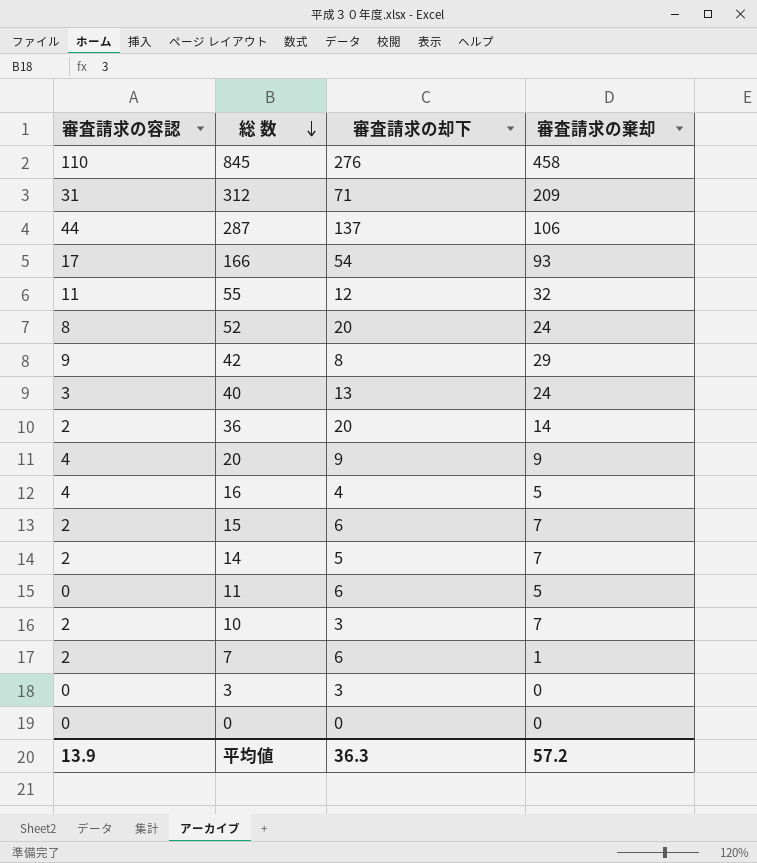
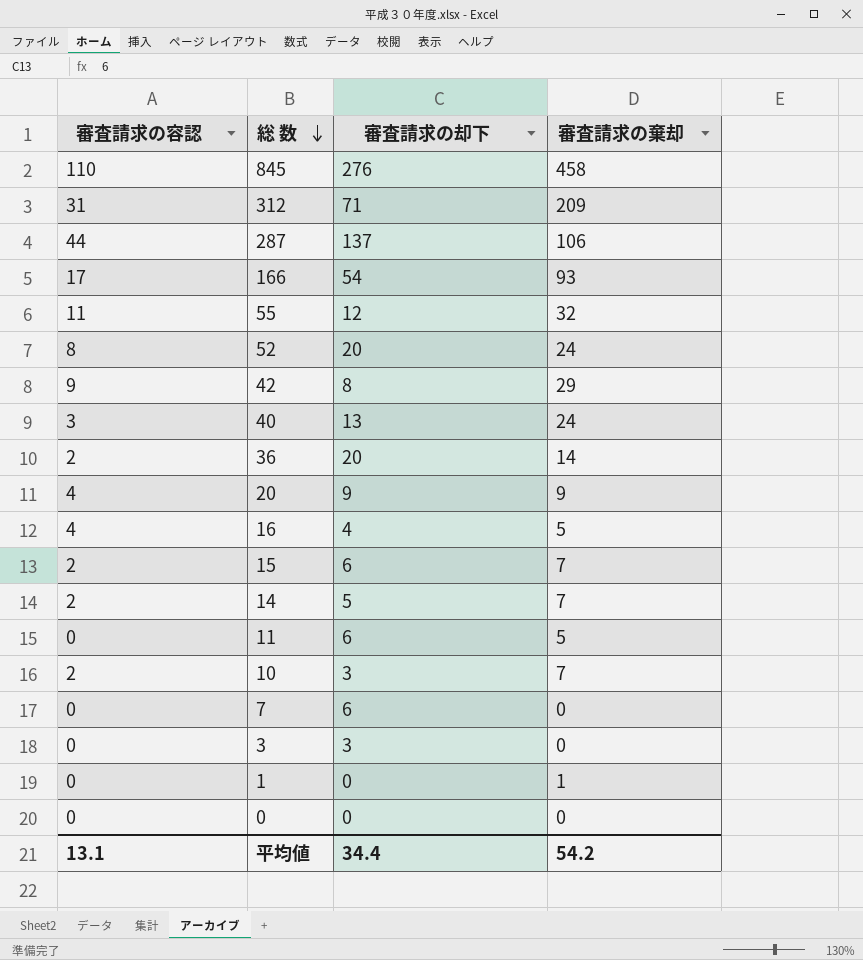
7 | 審査請求の容認: 2 -> 0
7 | 審査請求の棄却: 1 -> 0
row 1: none -> 0 | 0 | 1
平均値 | 審査請求の容認: 13.9 -> 13.1
平均値 | 審査請求の却下: 36.3 -> 34.4
平均値 | 審査請求の棄却: 57.2 -> 54.2

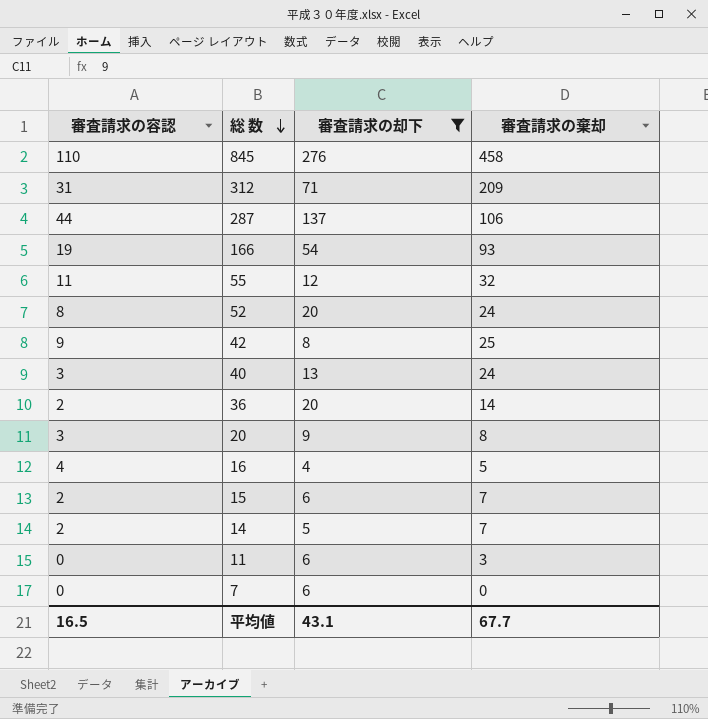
filter: none -> 審査請求の却下 >= 4
166 | 審査請求の容認: 17 -> 19
42 | 審査請求の棄却: 29 -> 25
20 | 審査請求の容認: 4 -> 3
20 | 審査請求の棄却: 9 -> 8
11 | 審査請求の棄却: 5 -> 3
平均値 | 審査請求の容認: 13.1 -> 16.5
平均値 | 審査請求の却下: 34.4 -> 43.1
平均値 | 審査請求の棄却: 54.2 -> 67.7

